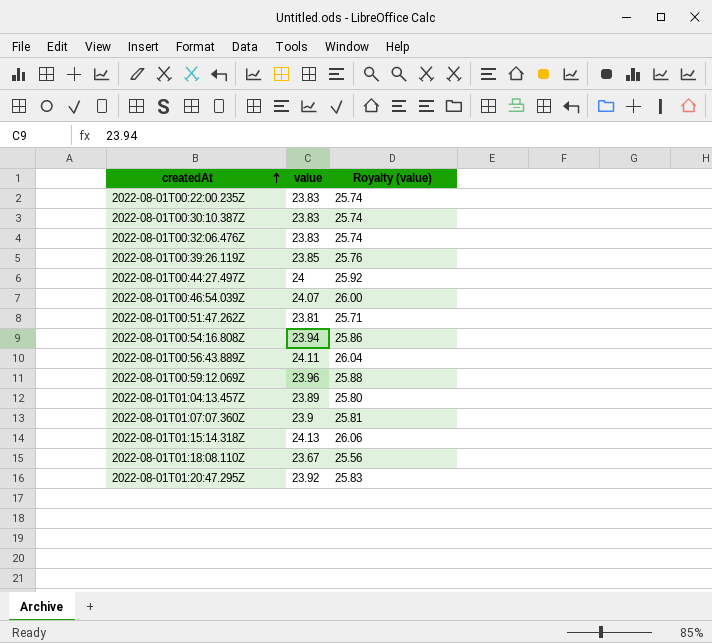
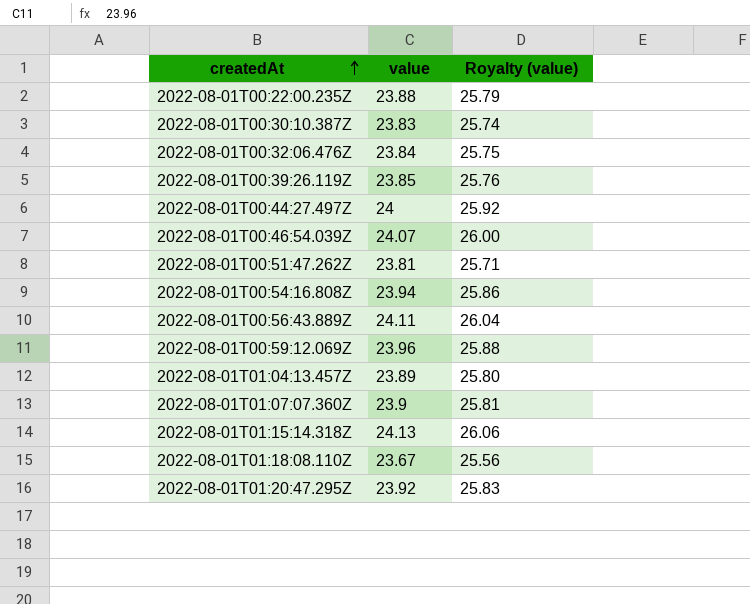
2022-08-01T00:22:00.235Z | value: 23.83 -> 23.88
2022-08-01T00:22:00.235Z | Royalty (value): 25.74 -> 25.79
2022-08-01T00:32:06.476Z | value: 23.83 -> 23.84
2022-08-01T00:32:06.476Z | Royalty (value): 25.74 -> 25.75

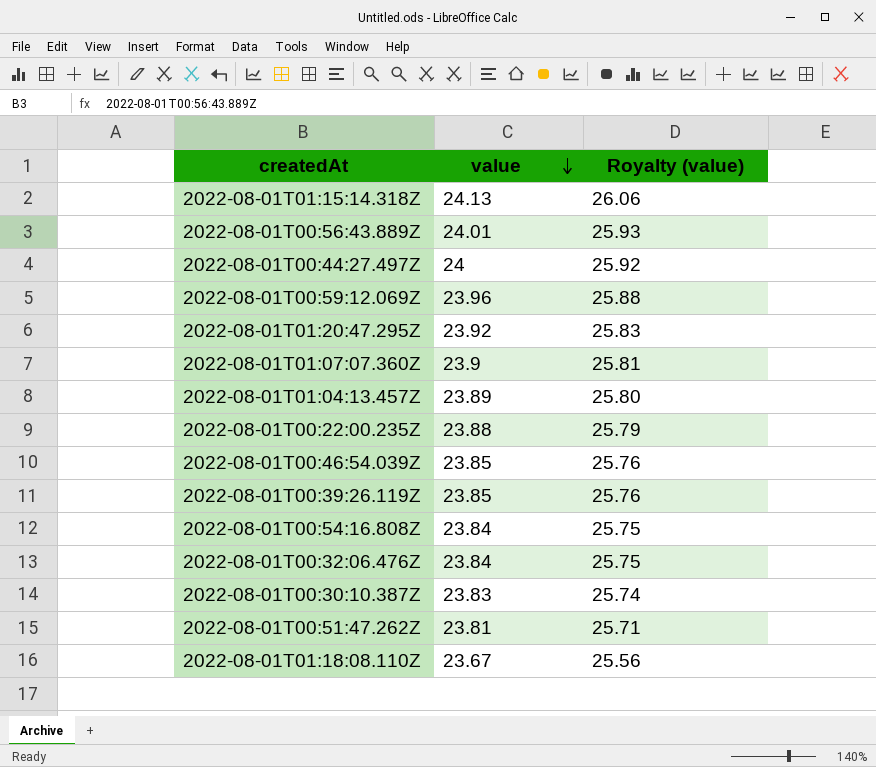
row order: createdAt ascending -> value descending
2022-08-01T00:56:43.889Z | value: 24.11 -> 24.01
2022-08-01T00:56:43.889Z | Royalty (value): 26.04 -> 25.93
2022-08-01T00:46:54.039Z | value: 24.07 -> 23.85
2022-08-01T00:46:54.039Z | Royalty (value): 26.00 -> 25.76
2022-08-01T00:54:16.808Z | value: 23.94 -> 23.84
2022-08-01T00:54:16.808Z | Royalty (value): 25.86 -> 25.75

